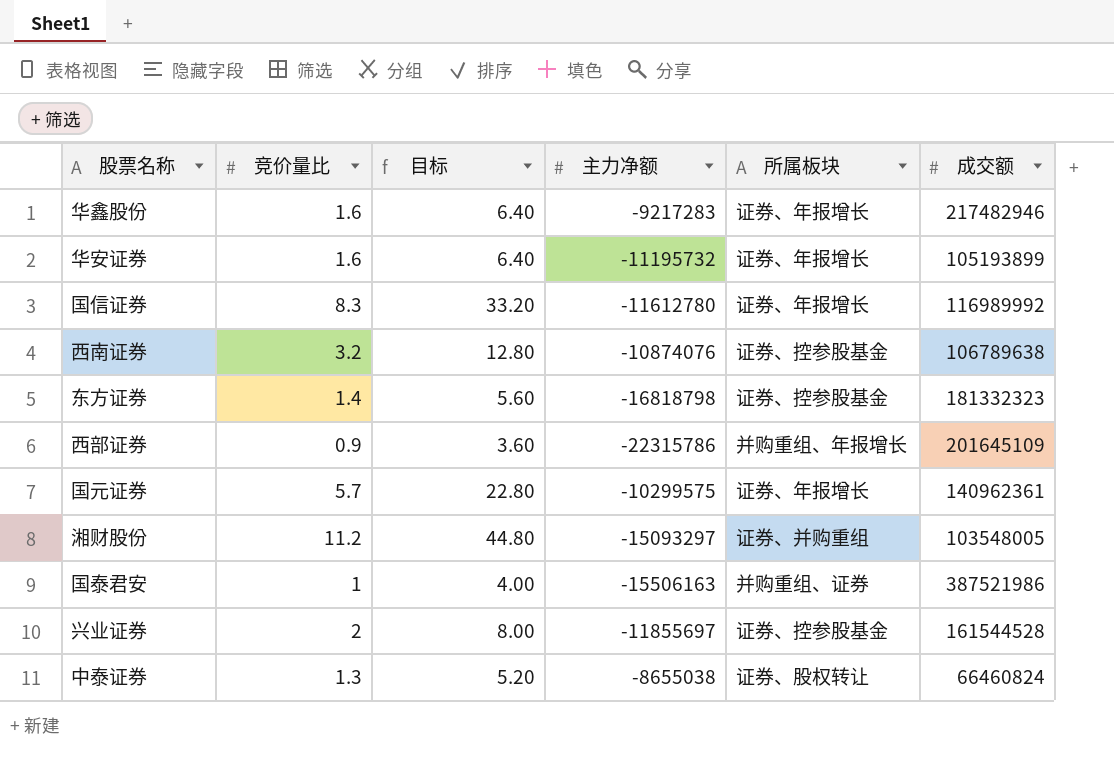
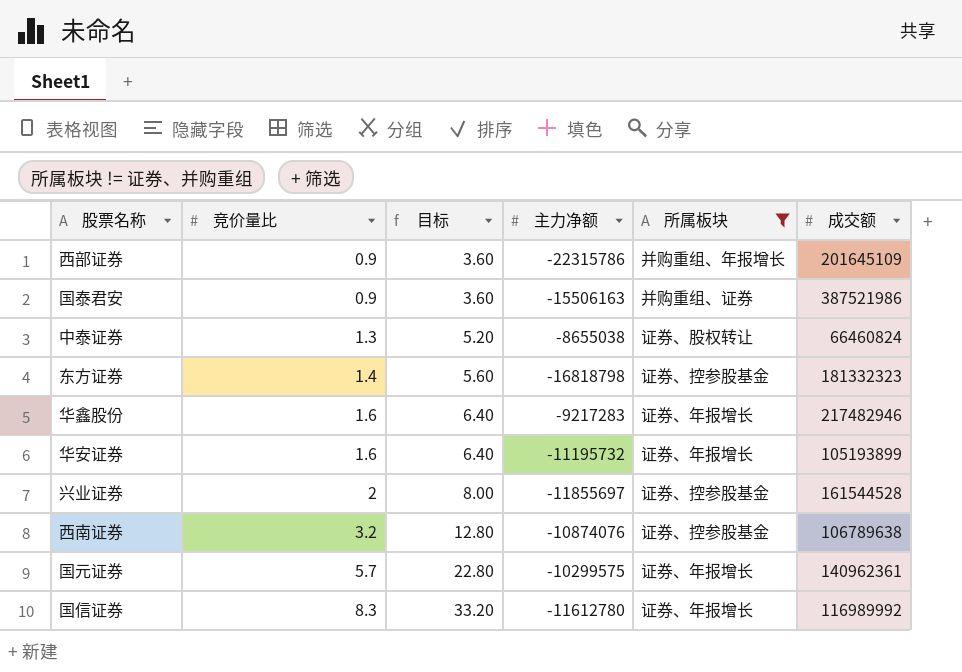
filter: none -> 所属板块 != 证券、并购重组
row order: none -> 竞价量比 ascending
国泰君安 | 竞价量比: 1 -> 0.9
国泰君安 | 目标: 4.00 -> 3.60

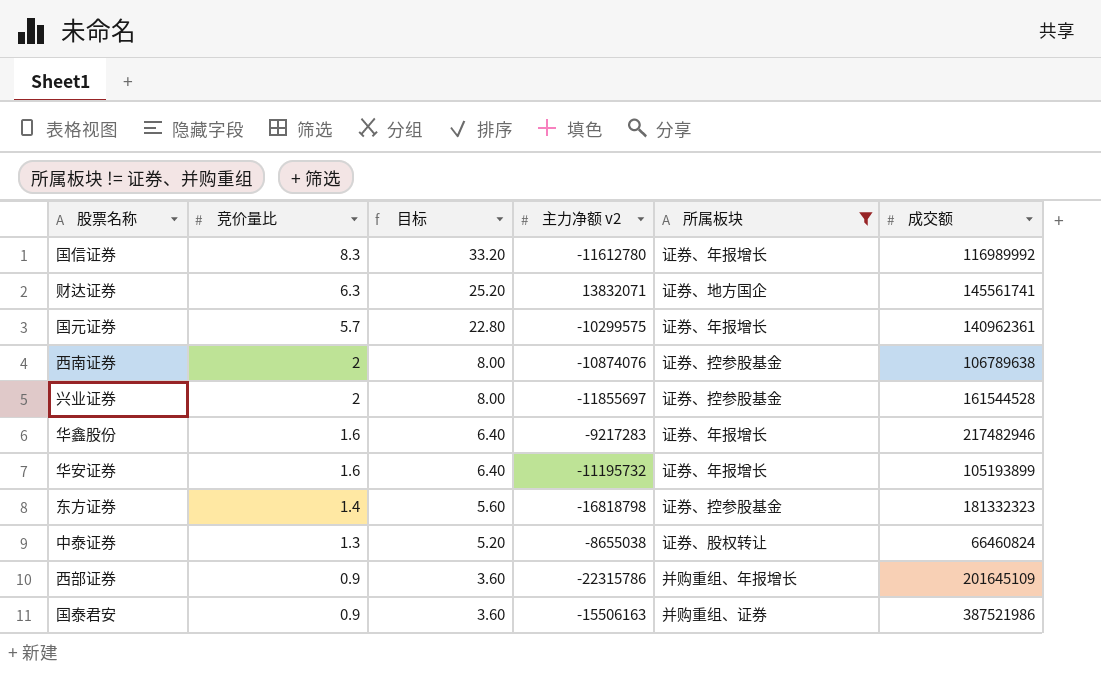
row order: 竞价量比 ascending -> 竞价量比 descending
column name: 主力净额 -> 主力净额 v2
row 财达证券: none -> 6.3 | 25.20 | 13832071 | 证券、地方国企 | 145561741
西南证券 | 竞价量比: 3.2 -> 2
西南证券 | 目标: 12.80 -> 8.00

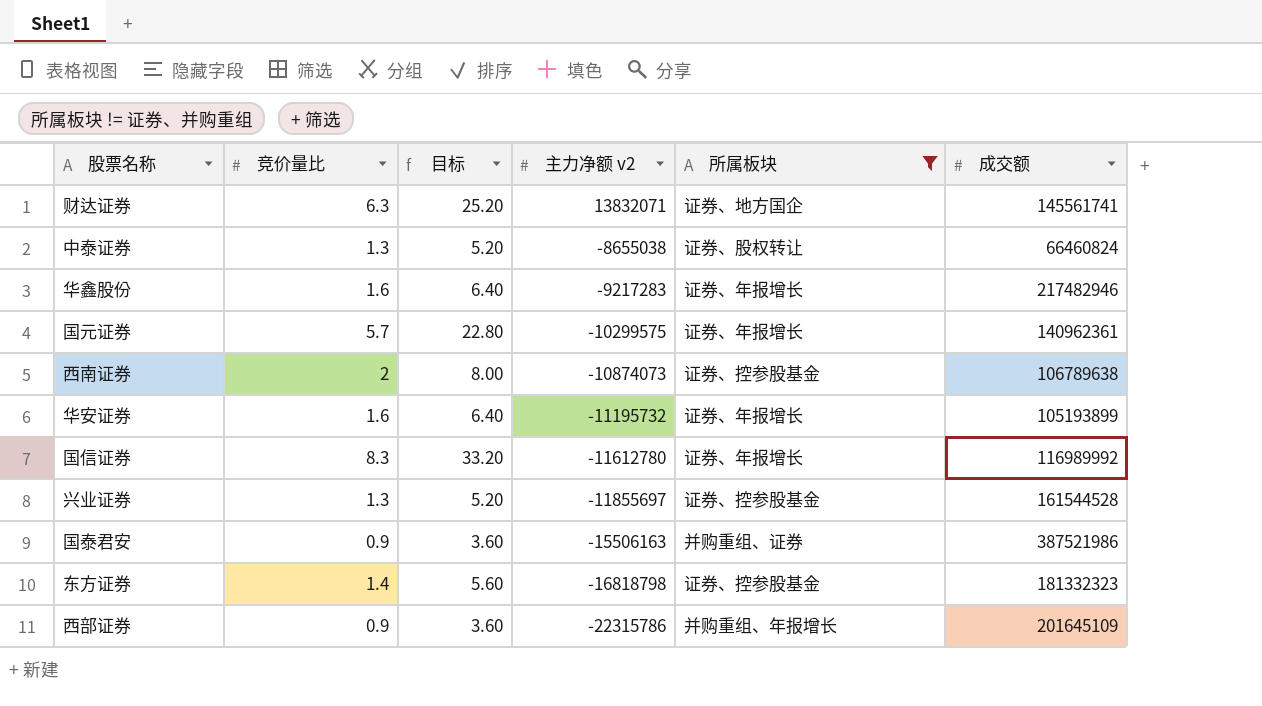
row order: 竞价量比 descending -> 主力净额 v2 descending
西南证券 | 主力净额 v2: -10874076 -> -10874073
兴业证券 | 竞价量比: 2 -> 1.3
兴业证券 | 目标: 8.00 -> 5.20

